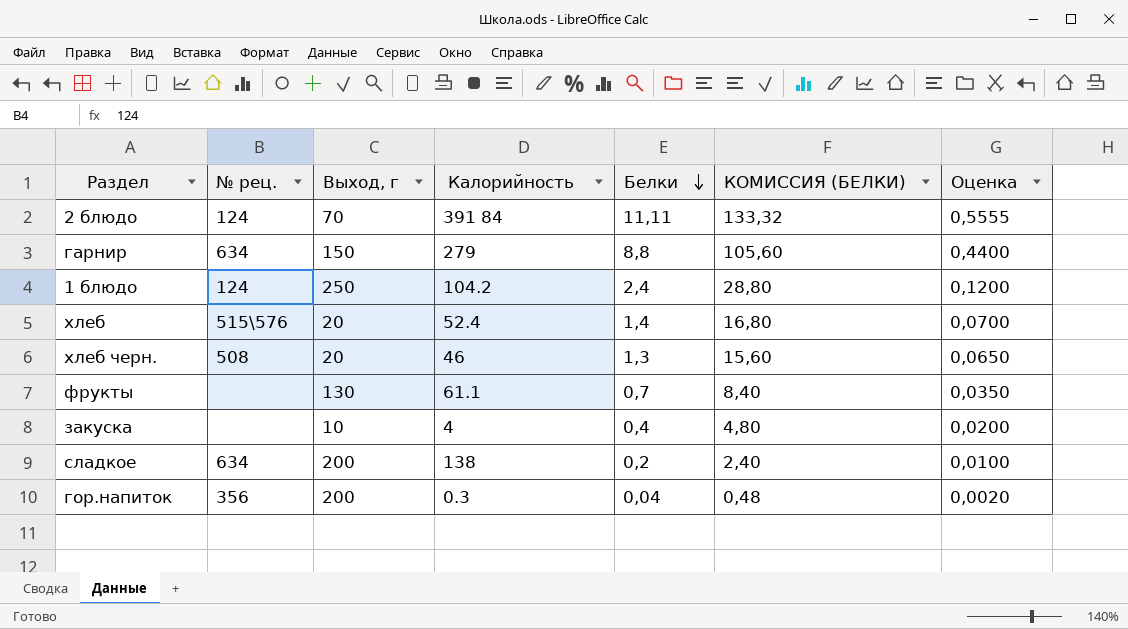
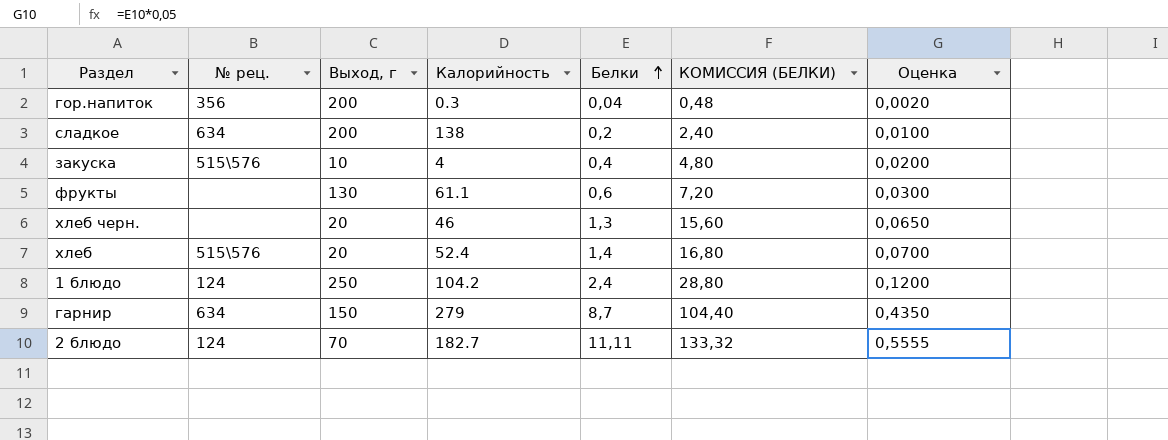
row order: Белки descending -> Белки ascending
закуска | № рец.: none -> 515\576
фрукты | Белки: 0,7 -> 0,6
фрукты | КОМИССИЯ (БЕЛКИ): 8,40 -> 7,20
фрукты | Оценка: 0,0350 -> 0,0300
хлеб черн. | № рец.: 508 -> none
гарнир | Белки: 8,8 -> 8,7
гарнир | КОМИССИЯ (БЕЛКИ): 105,60 -> 104,40
гарнир | Оценка: 0,4400 -> 0,4350
2 блюдо | Калорийность: 391 84 -> 182.7

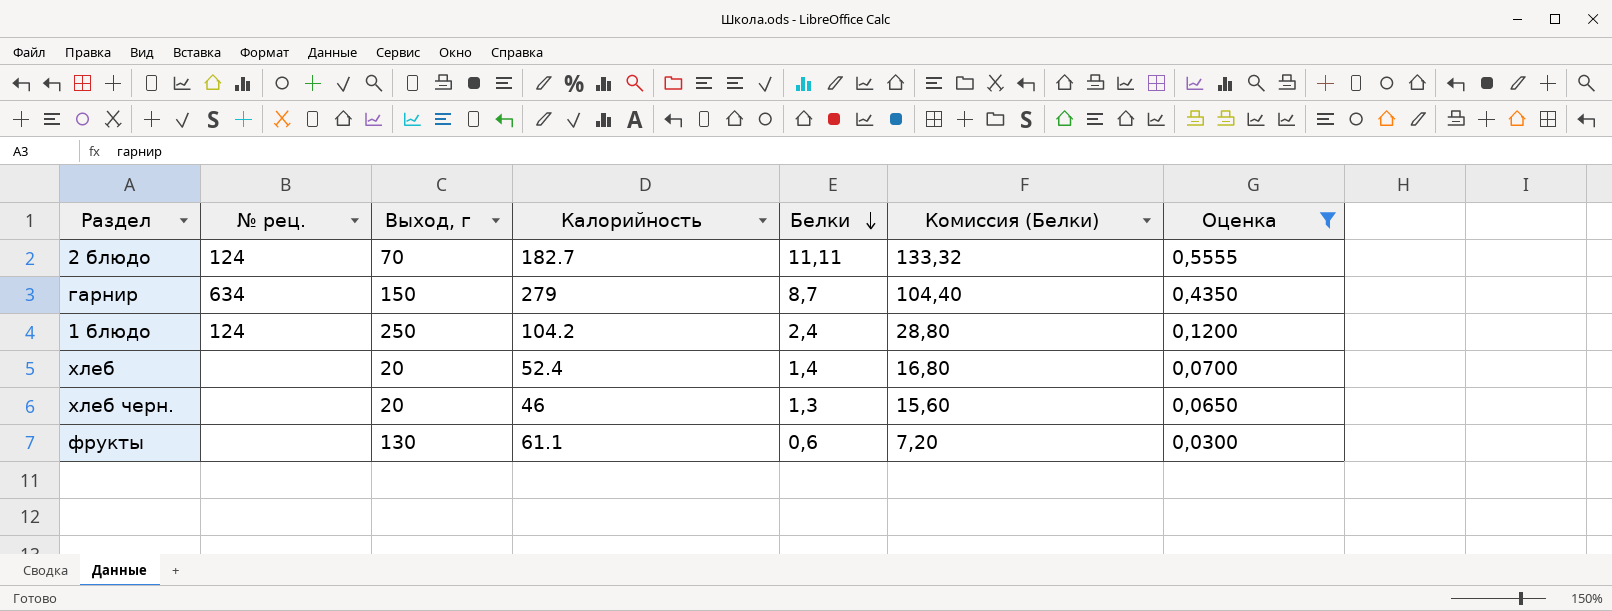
filter: none -> Оценка >= 0,0300
row order: Белки ascending -> Белки descending
column name: КОМИССИЯ (БЕЛКИ) -> Комиссия (Белки)
хлеб | № рец.: 515\576 -> none

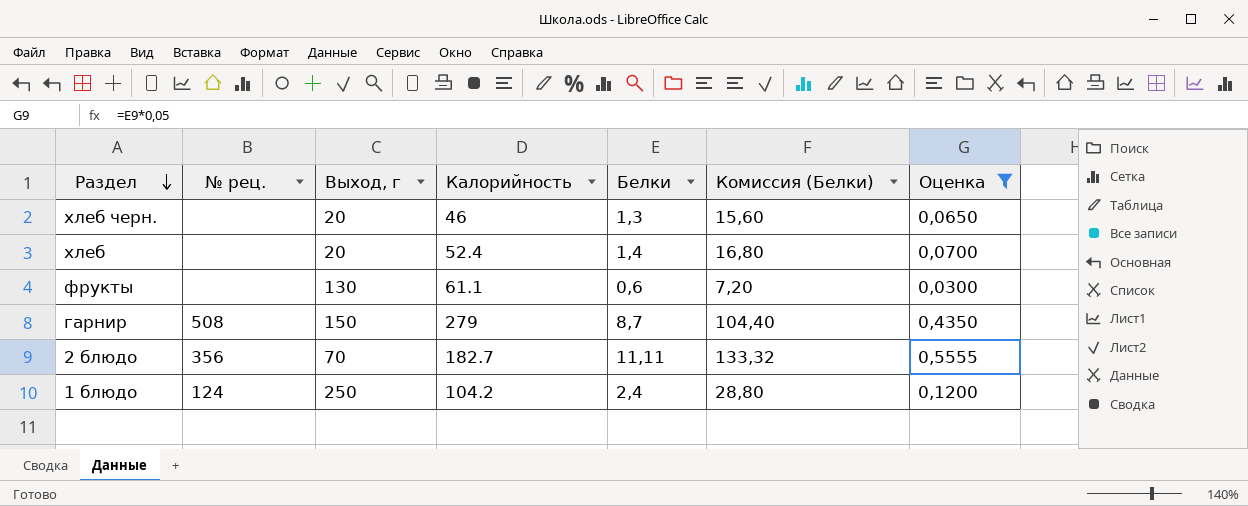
row order: Белки descending -> Раздел descending
гарнир | № рец.: 634 -> 508
2 блюдо | № рец.: 124 -> 356

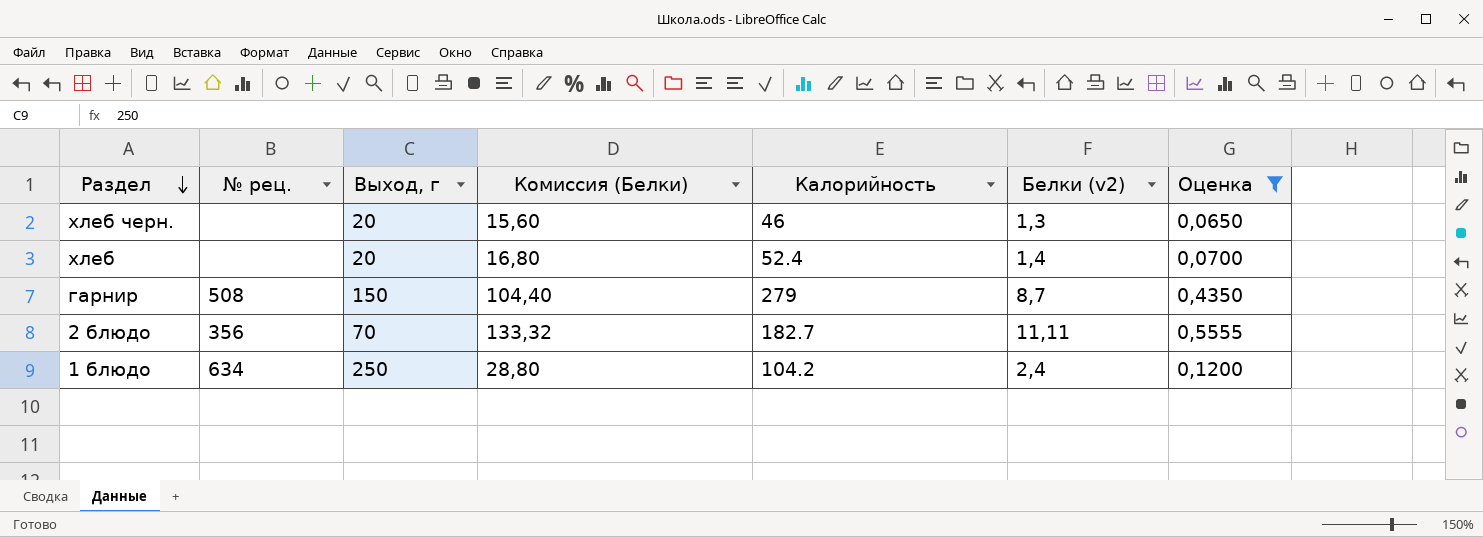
column Комиссия (Белки) | position: 6 -> 4
column name: Белки -> Белки (v2)
row фрукты: none | 130 | 61.1 | 0,6 | 7,20 | 0,0300 -> none
1 блюдо | № рец.: 124 -> 634

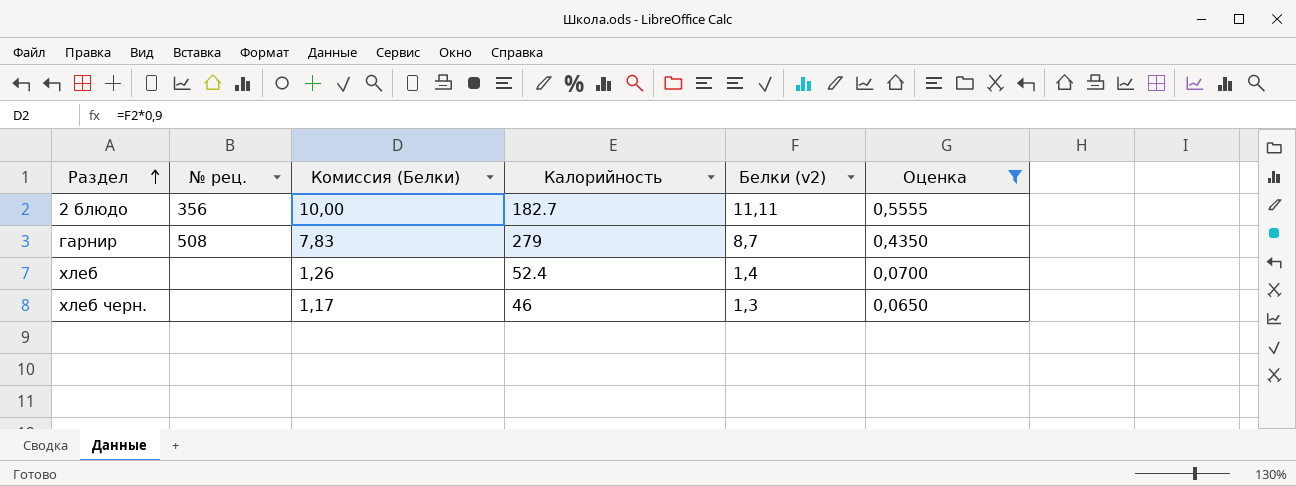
row order: Раздел descending -> Раздел ascending
column Выход, г | position: 3 -> none
column Комиссия (Белки) | formula: [Белки (v2)] * 12 -> [Белки (v2)] * 0,9
row 1 блюдо: 634 | 250 | 28,80 | 104.2 | 2,4 | 0,1200 -> none

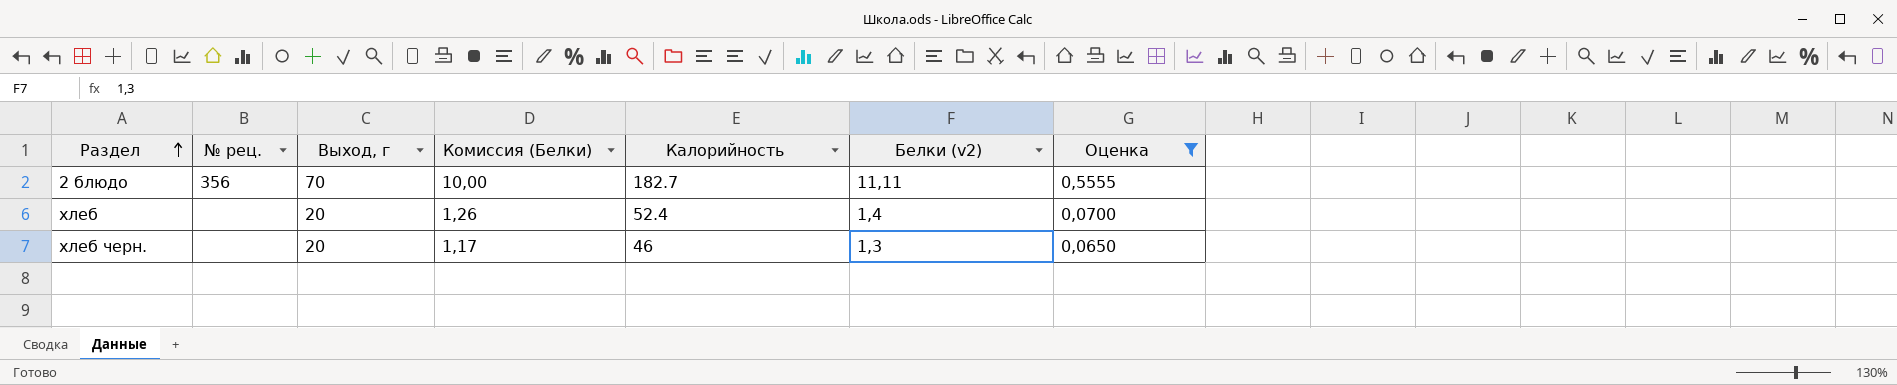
column Выход, г | position: none -> 3
row гарнир: 508 | 7,83 | 279 | 8,7 | 0,4350 -> none

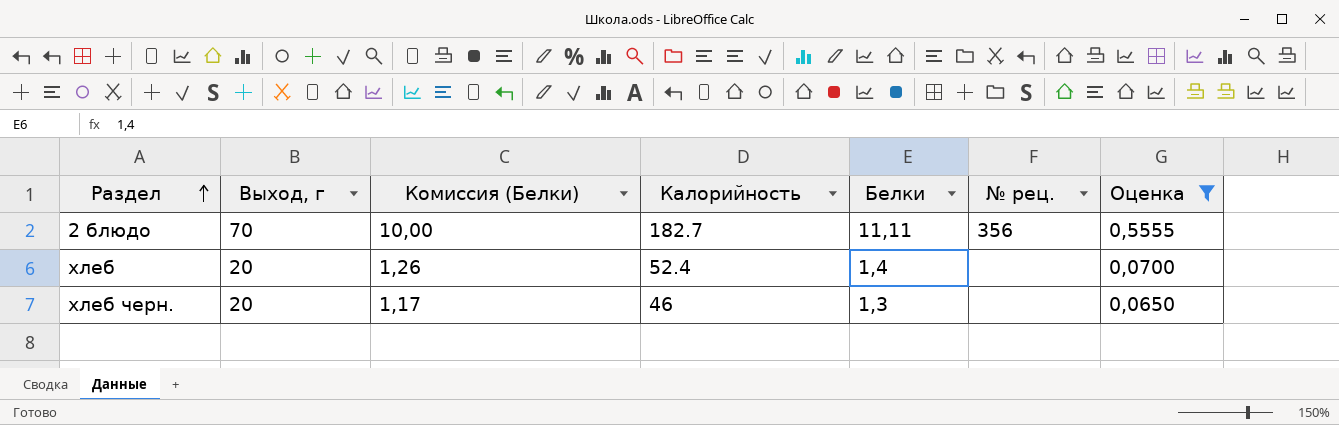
column name: Белки (v2) -> Белки
column № рец. | position: 2 -> 6

